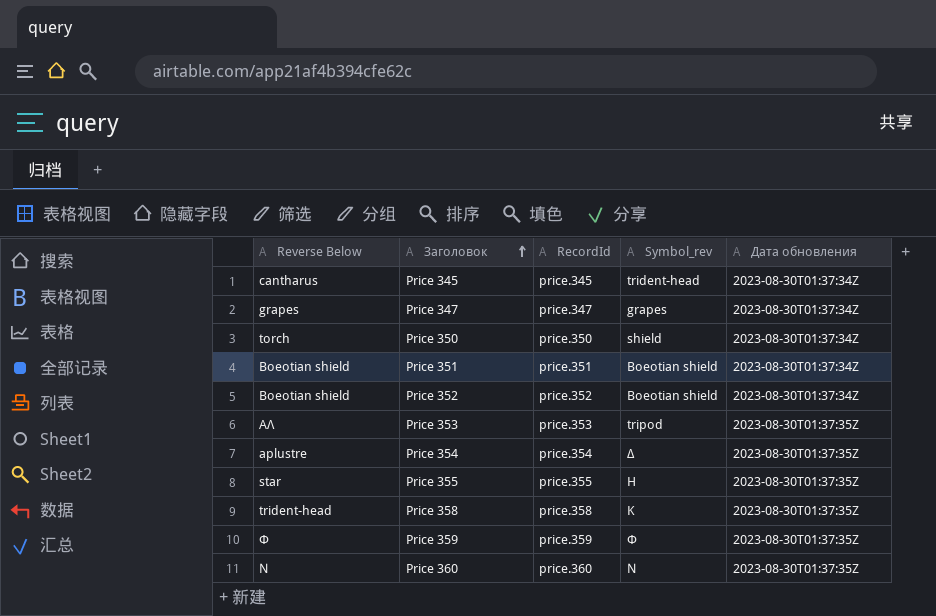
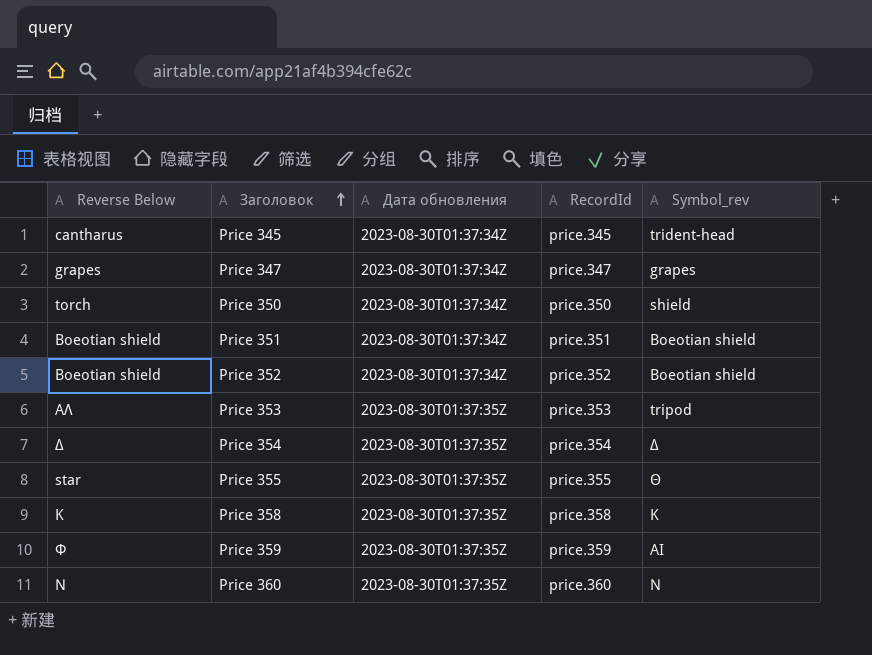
column Дата обновления | position: 5 -> 3
Price 354 | Reverse Below: aplustre -> Δ
Price 355 | Symbol_rev: Η -> Θ
Price 358 | Reverse Below: trident-head -> Κ
Price 359 | Symbol_rev: Φ -> ΑΙ

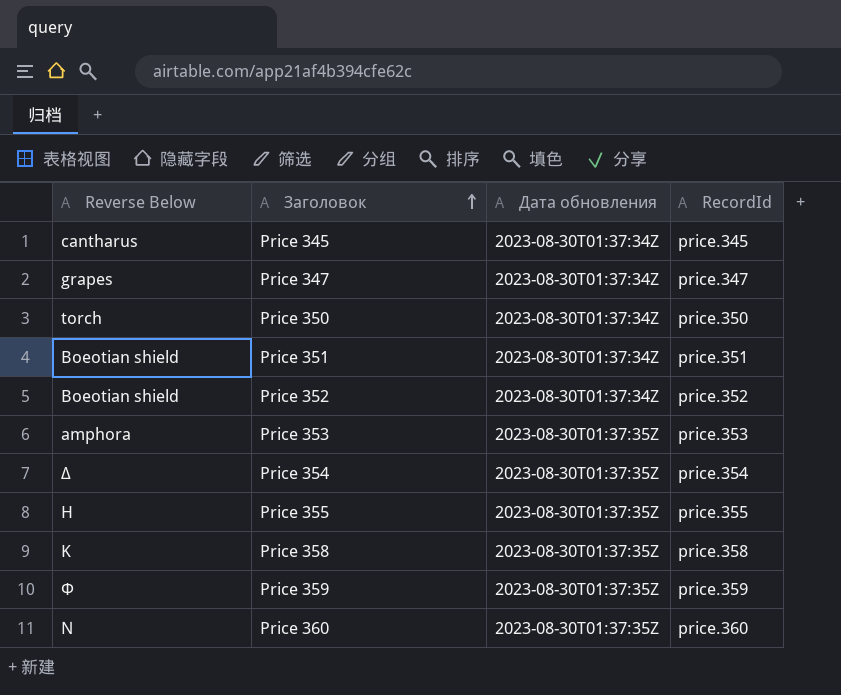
column Symbol_rev | position: 5 -> none
Price 353 | Reverse Below: ΑΛ -> amphora
Price 355 | Reverse Below: star -> Η

